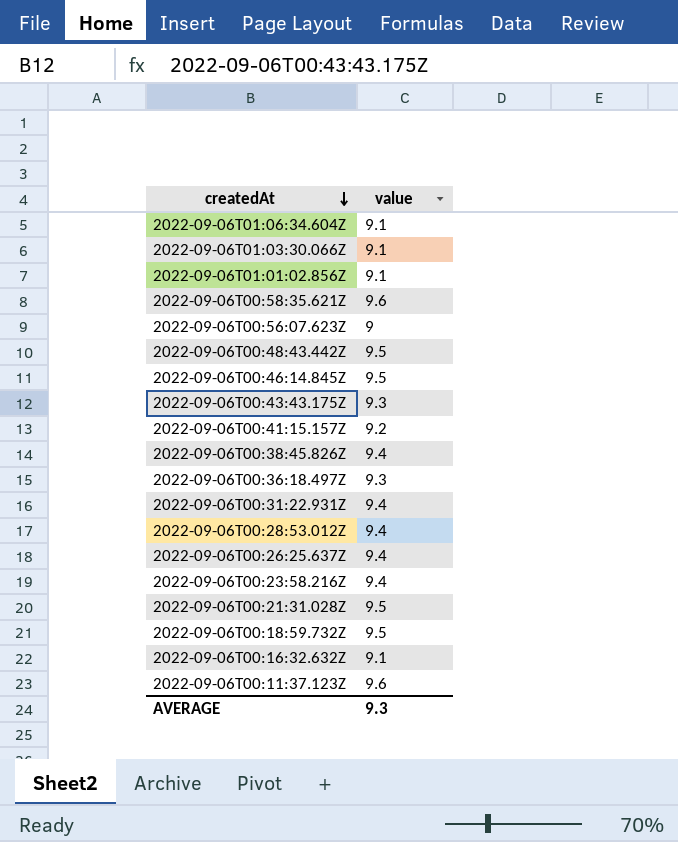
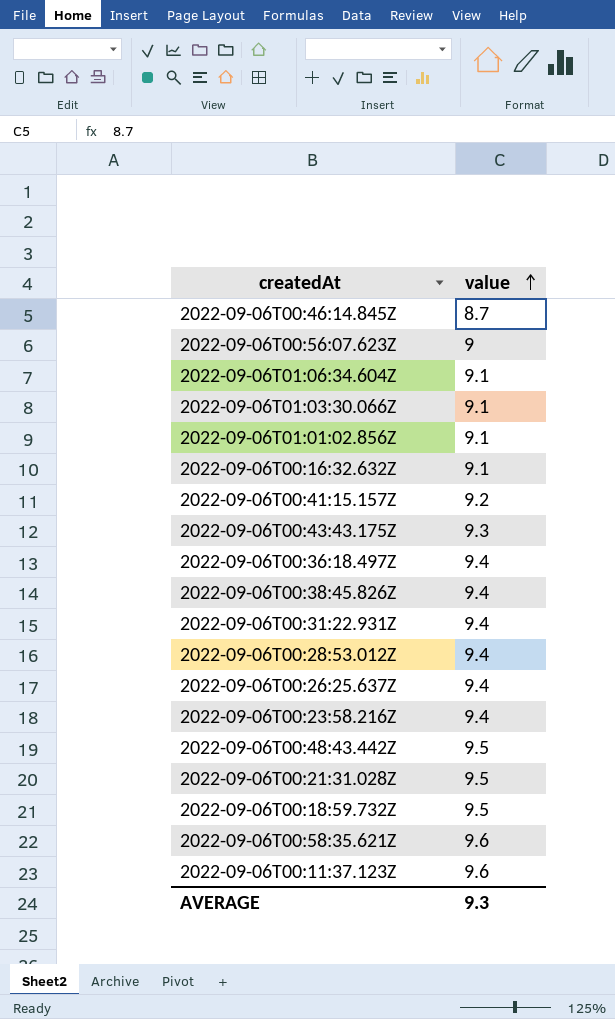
row order: createdAt descending -> value ascending
2022-09-06T00:46:14.845Z | value: 9.5 -> 8.7
2022-09-06T00:36:18.497Z | value: 9.3 -> 9.4

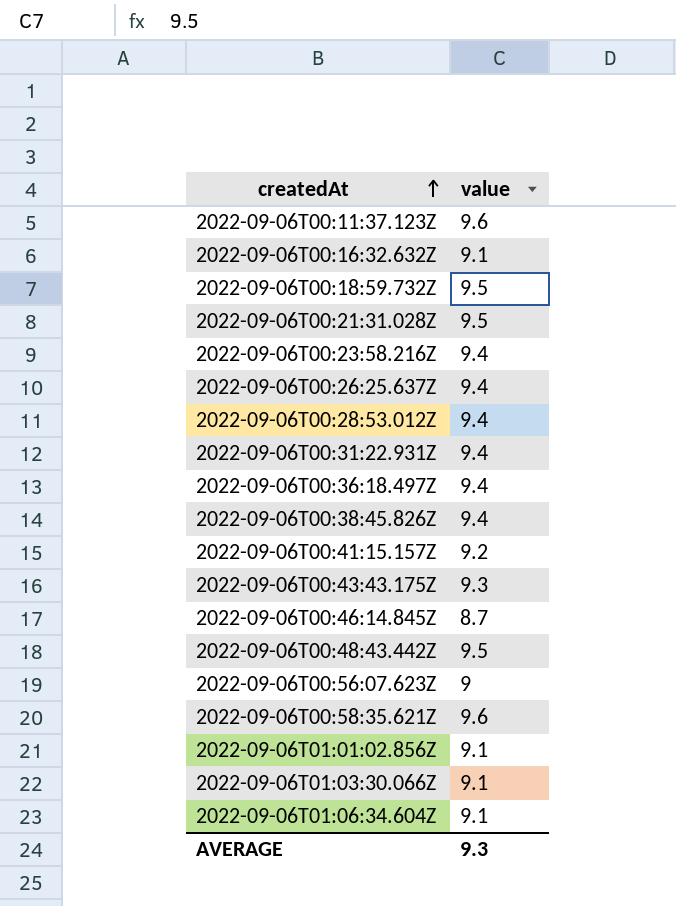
row order: value ascending -> createdAt ascending

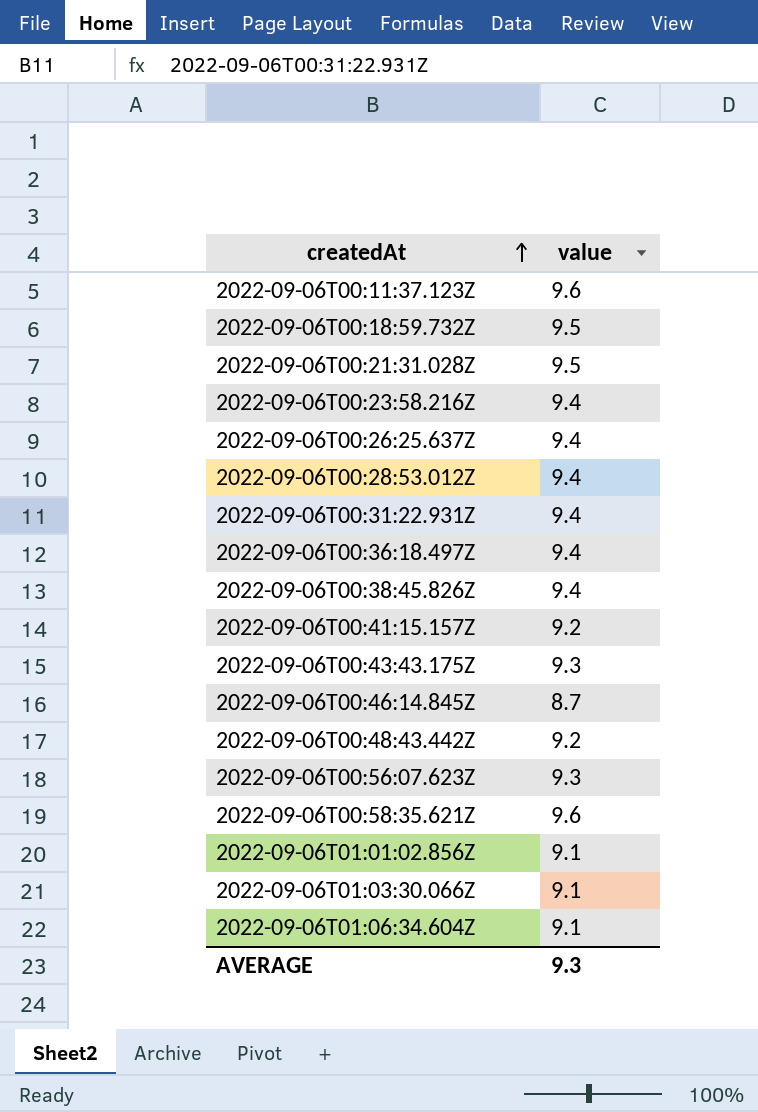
row 2022-09-06T00:16:32.632Z: 9.1 -> none
2022-09-06T00:48:43.442Z | value: 9.5 -> 9.2
2022-09-06T00:56:07.623Z | value: 9 -> 9.3

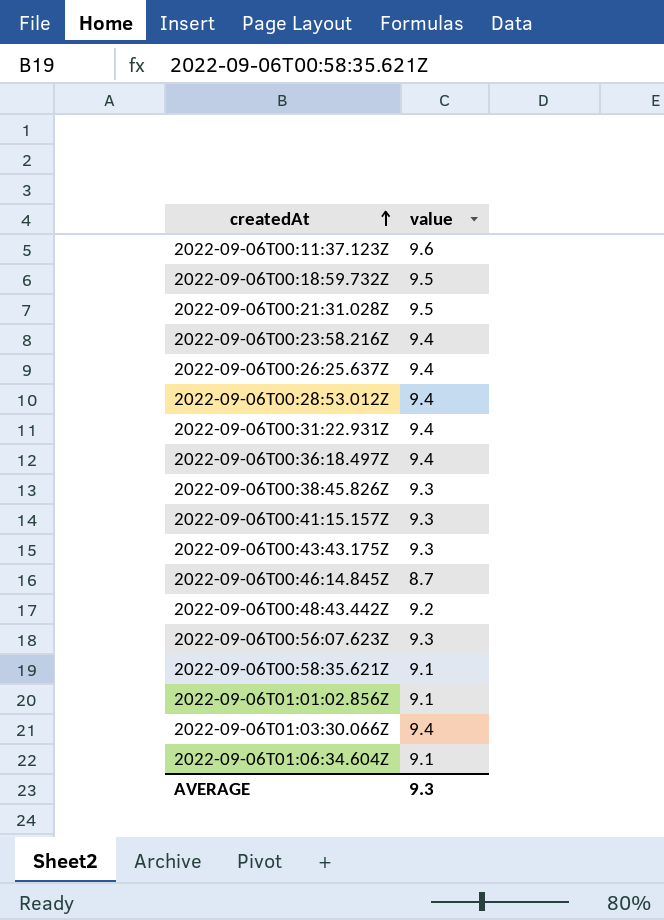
2022-09-06T00:38:45.826Z | value: 9.4 -> 9.3
2022-09-06T00:41:15.157Z | value: 9.2 -> 9.3
2022-09-06T00:58:35.621Z | value: 9.6 -> 9.1
2022-09-06T01:03:30.066Z | value: 9.1 -> 9.4

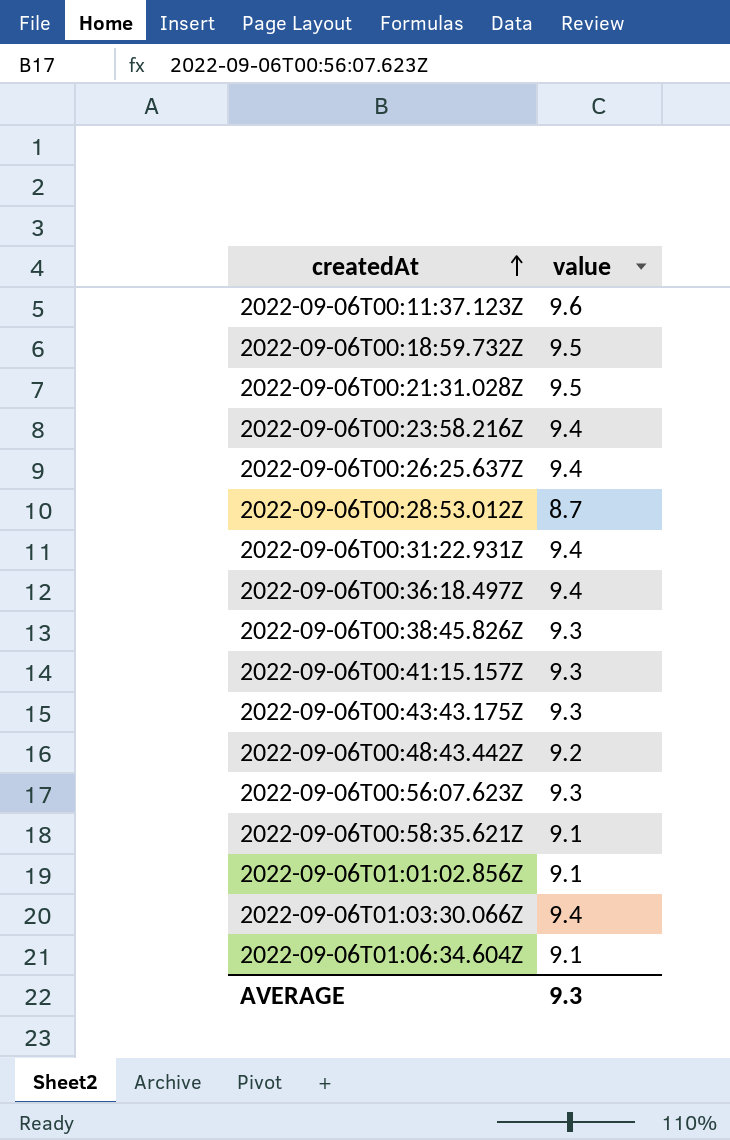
row 2022-09-06T00:46:14.845Z: 8.7 -> none
2022-09-06T00:28:53.012Z | value: 9.4 -> 8.7

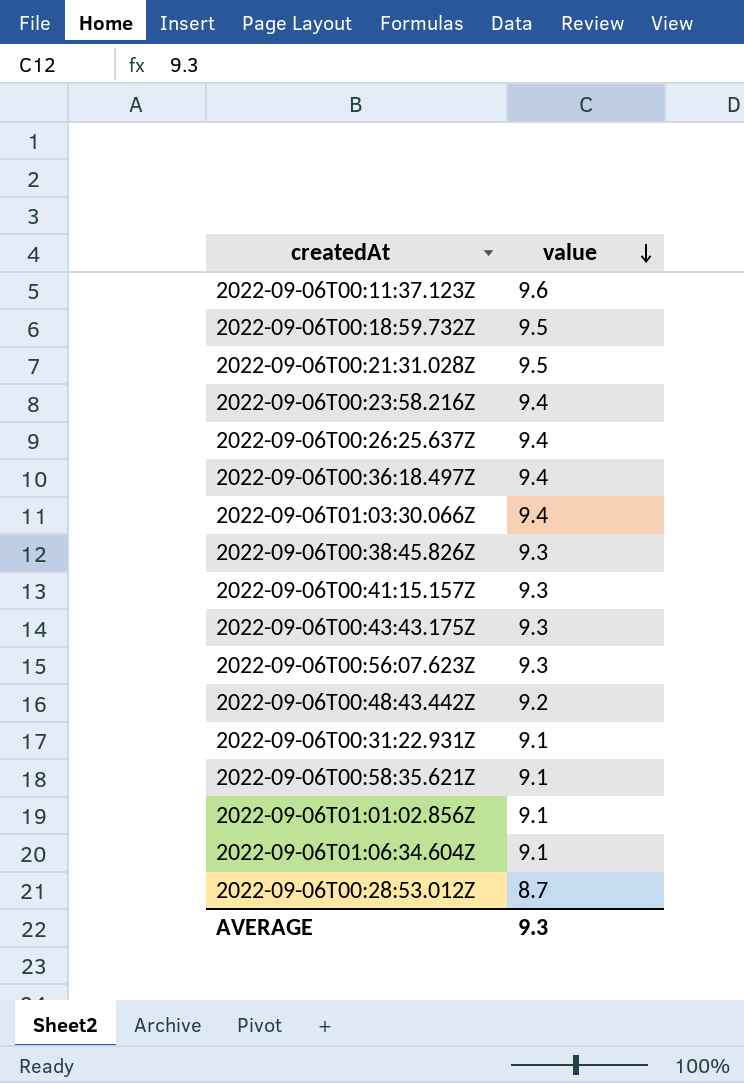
row order: createdAt ascending -> value descending
2022-09-06T00:31:22.931Z | value: 9.4 -> 9.1

